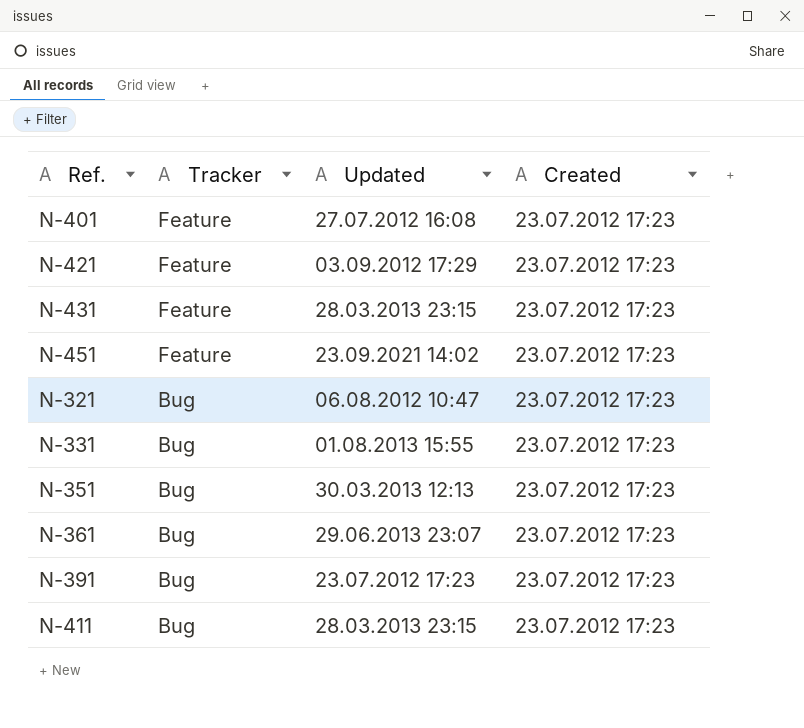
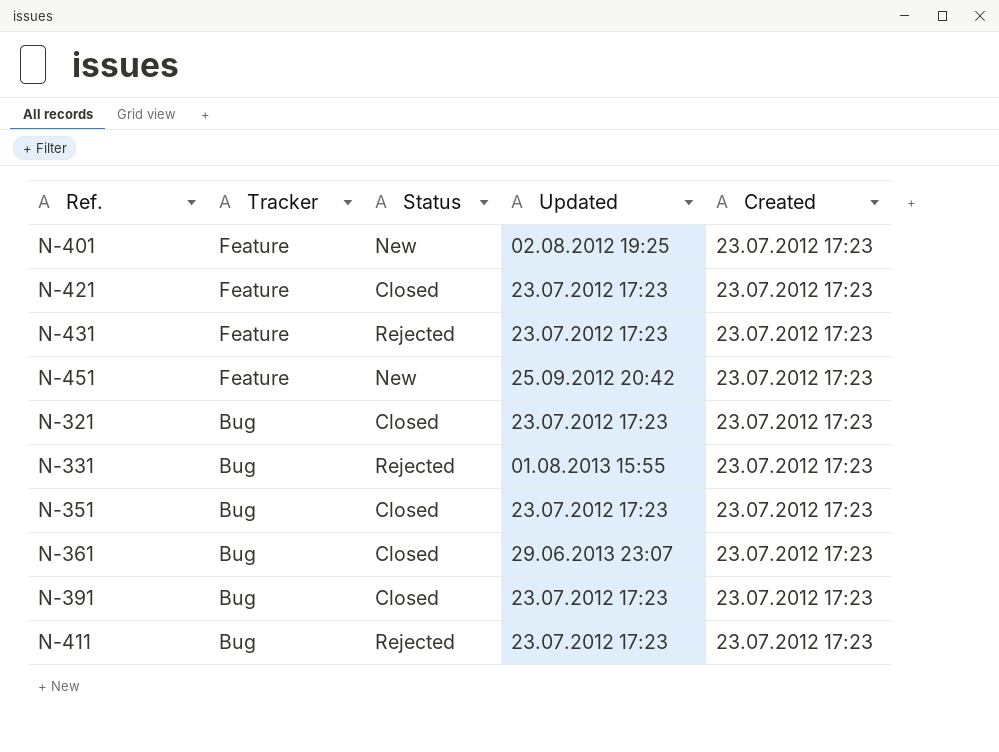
column Status | position: none -> 3
N-401 | Updated: 27.07.2012 16:08 -> 02.08.2012 19:25
N-421 | Updated: 03.09.2012 17:29 -> 23.07.2012 17:23
N-431 | Updated: 28.03.2013 23:15 -> 23.07.2012 17:23
N-451 | Updated: 23.09.2021 14:02 -> 25.09.2012 20:42
N-321 | Updated: 06.08.2012 10:47 -> 23.07.2012 17:23
N-351 | Updated: 30.03.2013 12:13 -> 23.07.2012 17:23
N-411 | Updated: 28.03.2013 23:15 -> 23.07.2012 17:23

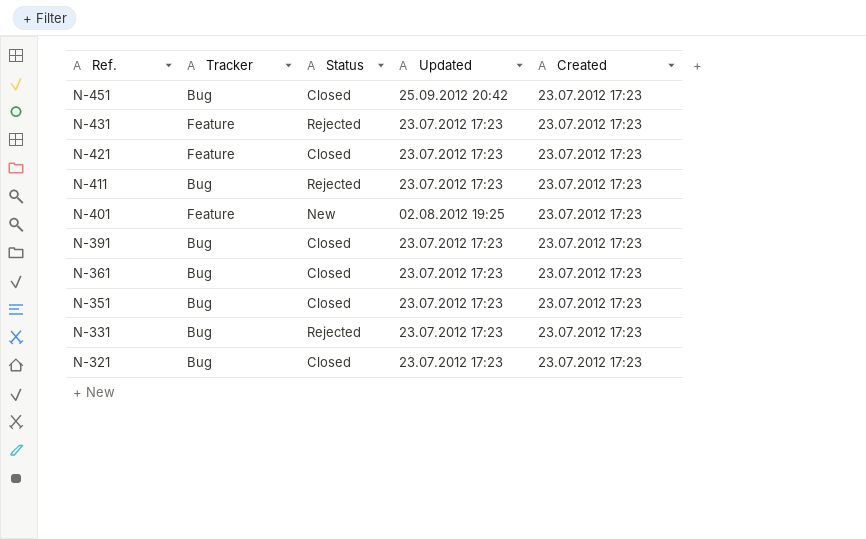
row order: Tracker descending -> Ref. descending
N-451 | Tracker: Feature -> Bug
N-451 | Status: New -> Closed
N-361 | Updated: 29.06.2013 23:07 -> 23.07.2012 17:23
N-331 | Updated: 01.08.2013 15:55 -> 23.07.2012 17:23

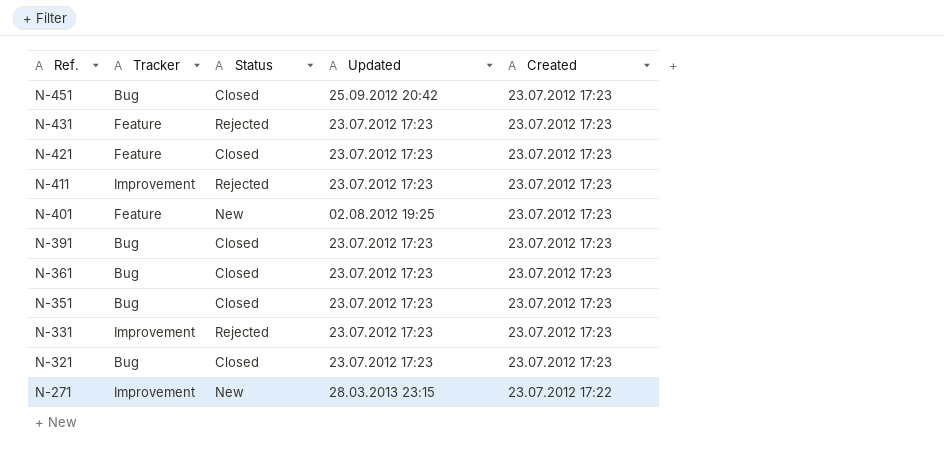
N-411 | Tracker: Bug -> Improvement
N-331 | Tracker: Bug -> Improvement
row N-271: none -> Improvement | New | 28.03.2013 23:15 | 23.07.2012 17:22

